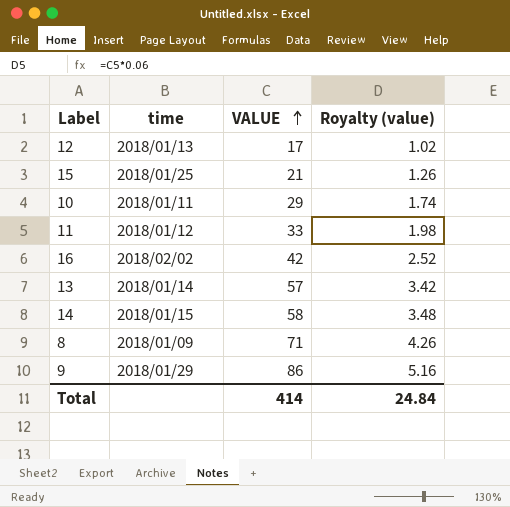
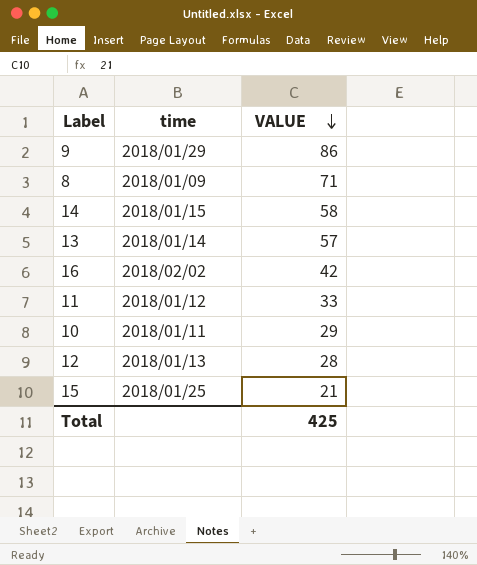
row order: VALUE ascending -> VALUE descending
column Royalty (value) | formula: [VALUE] * 0.06 -> none
12 | VALUE: 17 -> 28
Total | VALUE: 414 -> 425

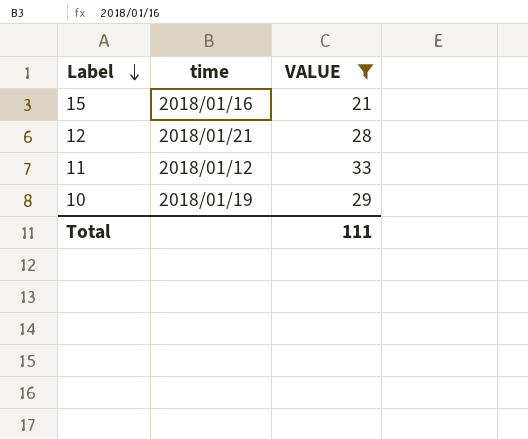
filter: none -> VALUE <= 33
row order: VALUE descending -> Label descending
15 | time: 2018/01/25 -> 2018/01/16
12 | time: 2018/01/13 -> 2018/01/21
10 | time: 2018/01/11 -> 2018/01/19
Total | VALUE: 425 -> 111

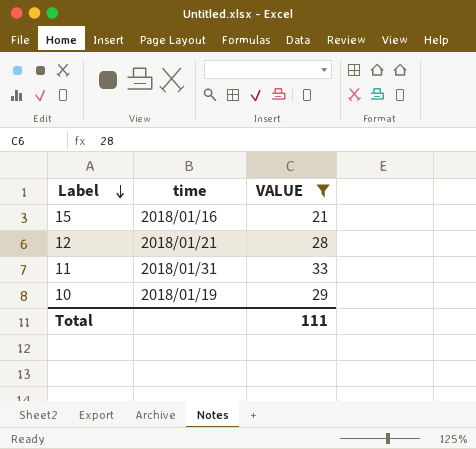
11 | time: 2018/01/12 -> 2018/01/31

